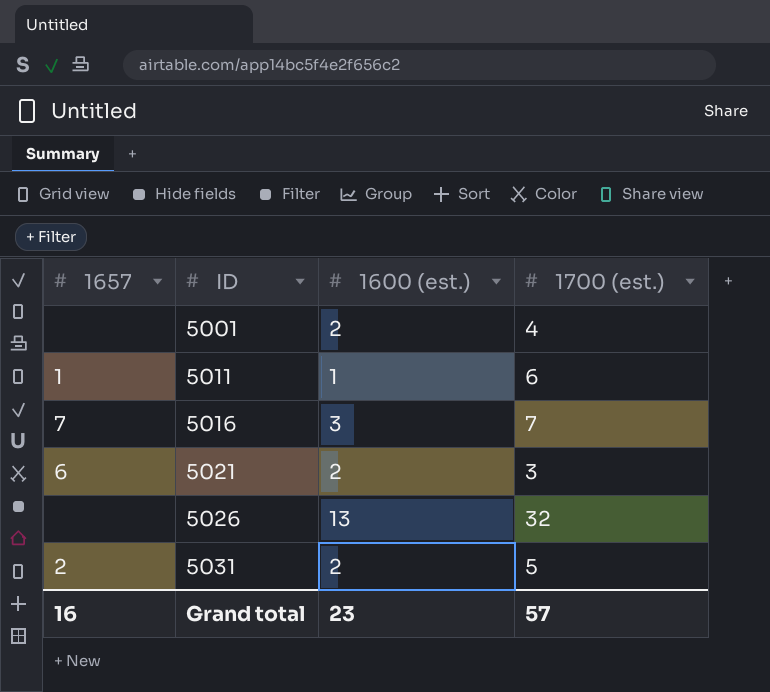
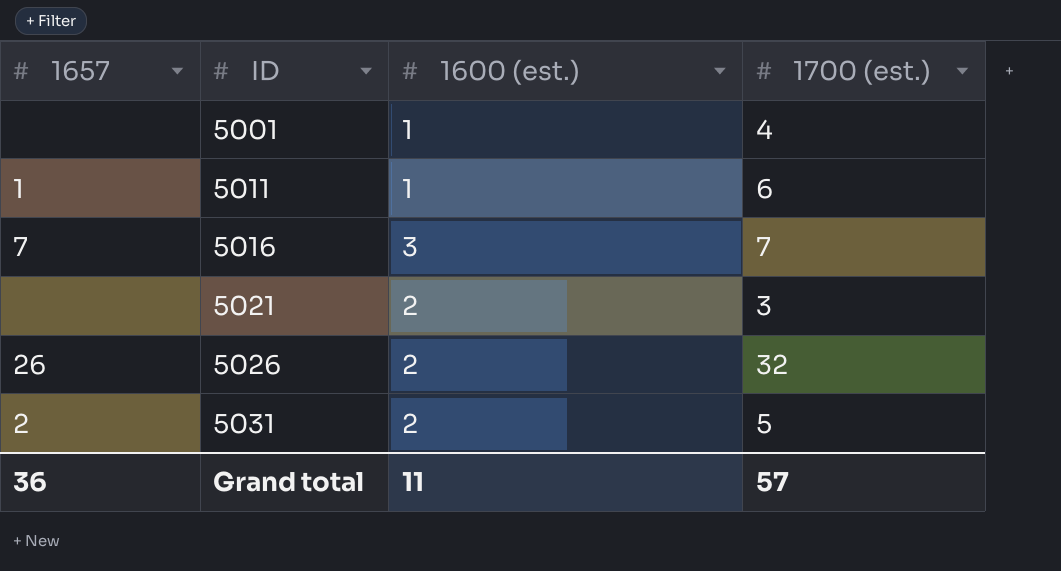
5001 | 1600 (est.): 2 -> 1
5021 | 1657: 6 -> none
5026 | 1657: none -> 26
5026 | 1600 (est.): 13 -> 2
Grand total | 1657: 16 -> 36
Grand total | 1600 (est.): 23 -> 11

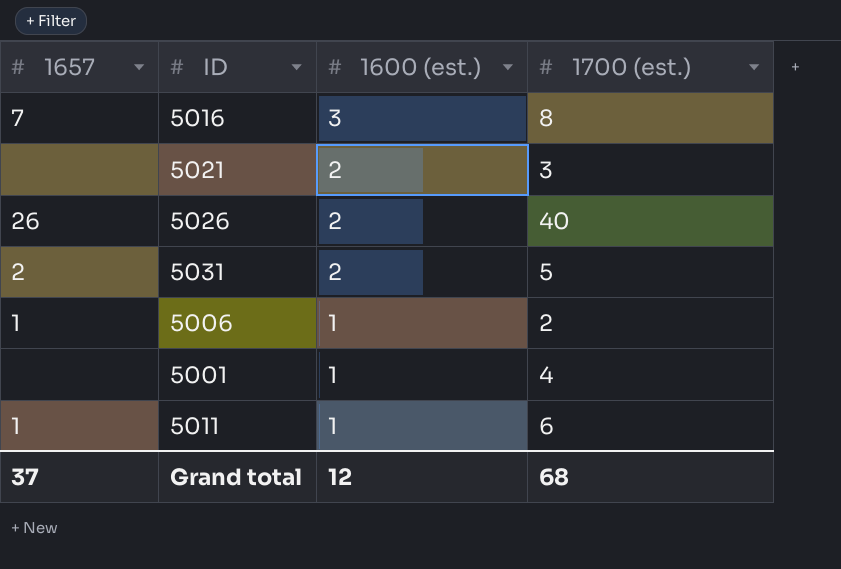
row order: ID ascending -> 1600 (est.) descending
5016 | 1700 (est.): 7 -> 8
5026 | 1700 (est.): 32 -> 40
row 5006: none -> 1 | 1 | 2
Grand total | 1657: 36 -> 37
Grand total | 1600 (est.): 11 -> 12
Grand total | 1700 (est.): 57 -> 68

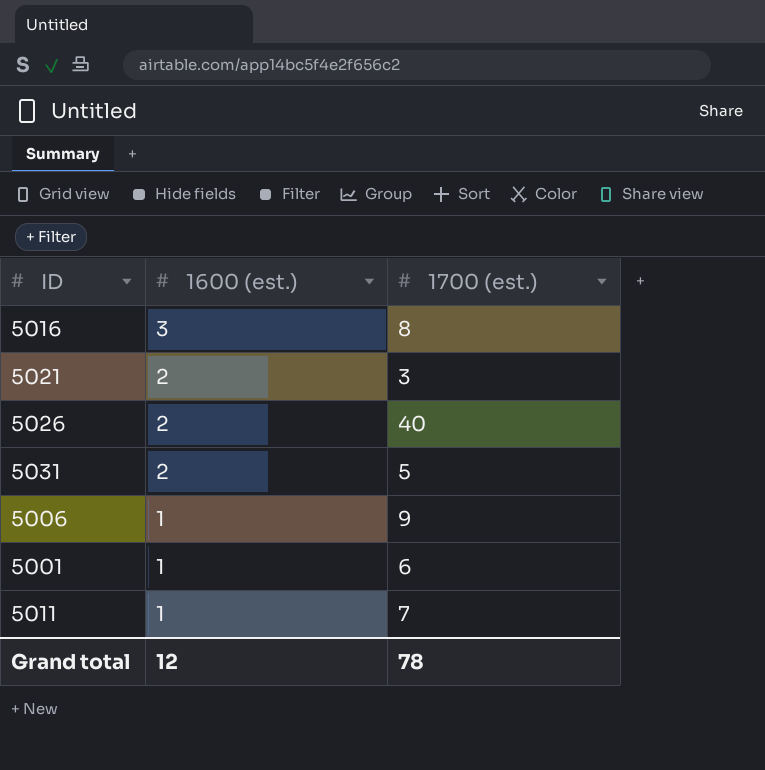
column 1657 | position: 1 -> none
5006 | 1700 (est.): 2 -> 9
5001 | 1700 (est.): 4 -> 6
5011 | 1700 (est.): 6 -> 7
Grand total | 1700 (est.): 68 -> 78

